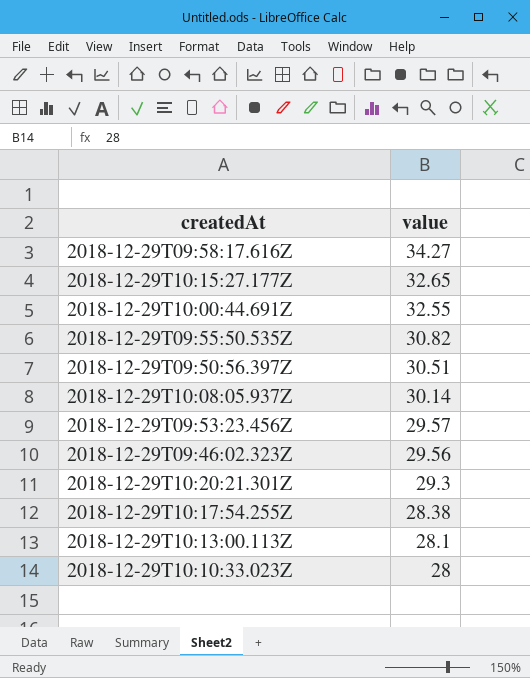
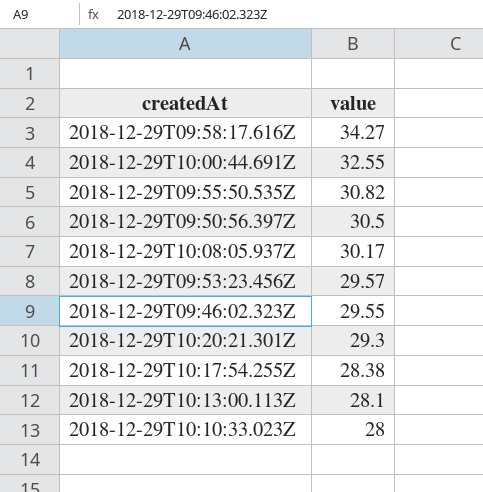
row 2018-12-29T10:15:27.177Z: 32.65 -> none
2018-12-29T09:50:56.397Z | value: 30.51 -> 30.5
2018-12-29T10:08:05.937Z | value: 30.14 -> 30.17
2018-12-29T09:46:02.323Z | value: 29.56 -> 29.55

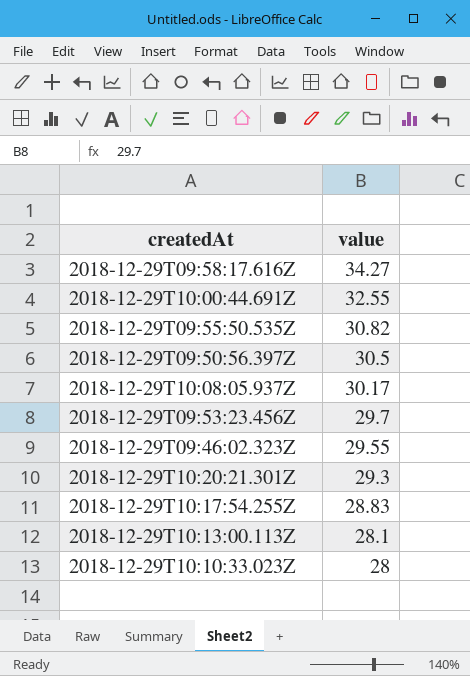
2018-12-29T09:53:23.456Z | value: 29.57 -> 29.7
2018-12-29T10:17:54.255Z | value: 28.38 -> 28.83

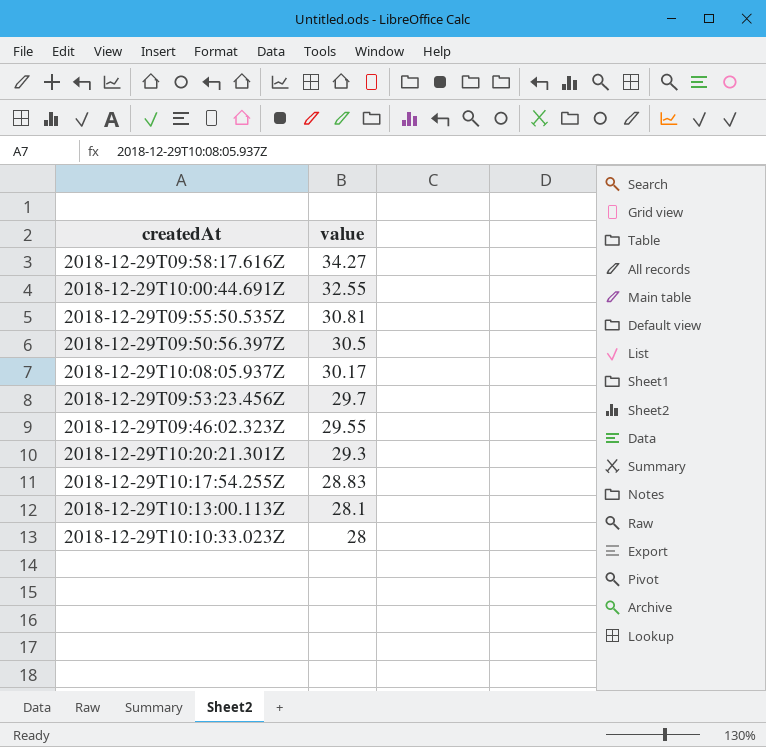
2018-12-29T09:55:50.535Z | value: 30.82 -> 30.81

